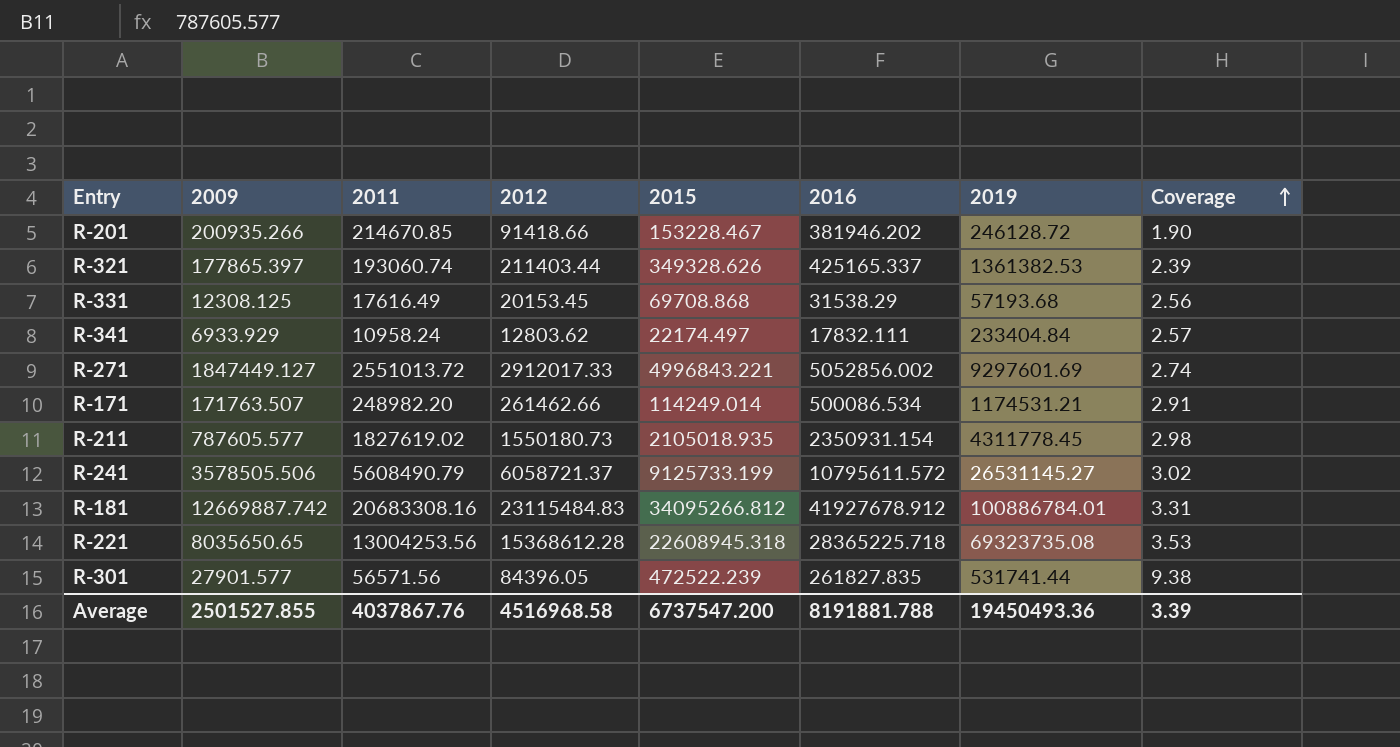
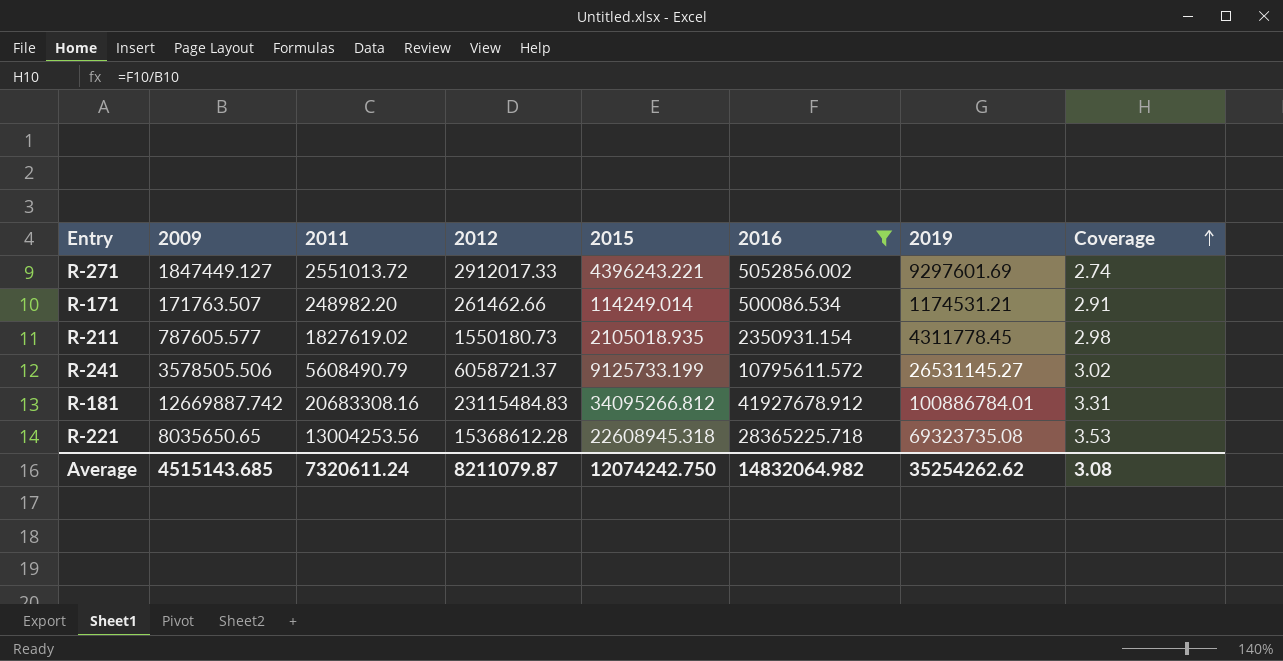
filter: none -> 2016 >= 500086.534
R-271 | 2015: 4996843.221 -> 4396243.221
Average | 2009: 2501527.855 -> 4515143.685
Average | 2011: 4037867.76 -> 7320611.24
Average | 2012: 4516968.58 -> 8211079.87
Average | 2015: 6737547.200 -> 12074242.750
Average | 2016: 8191881.788 -> 14832064.982
Average | 2019: 19450493.36 -> 35254262.62
Average | Coverage: 3.39 -> 3.08

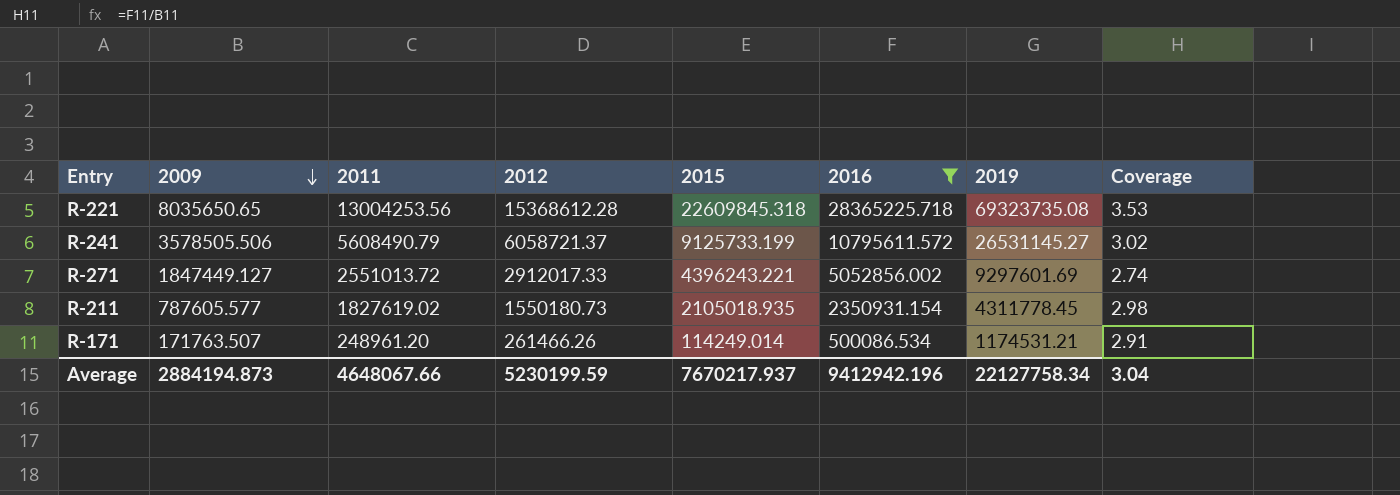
row order: Coverage ascending -> 2009 descending
row R-181: 12669887.742 | 20683308.16 | 23115484.83 | 34095266.812 | 41927678.912 | 100886784.01 | 3.31 -> none
R-221 | 2015: 22608945.318 -> 22609845.318
R-171 | 2011: 248982.20 -> 248961.20
R-171 | 2012: 261462.66 -> 261466.26
Average | 2009: 4515143.685 -> 2884194.873
Average | 2011: 7320611.24 -> 4648067.66
Average | 2012: 8211079.87 -> 5230199.59
Average | 2015: 12074242.750 -> 7670217.937
Average | 2016: 14832064.982 -> 9412942.196
Average | 2019: 35254262.62 -> 22127758.34
Average | Coverage: 3.08 -> 3.04

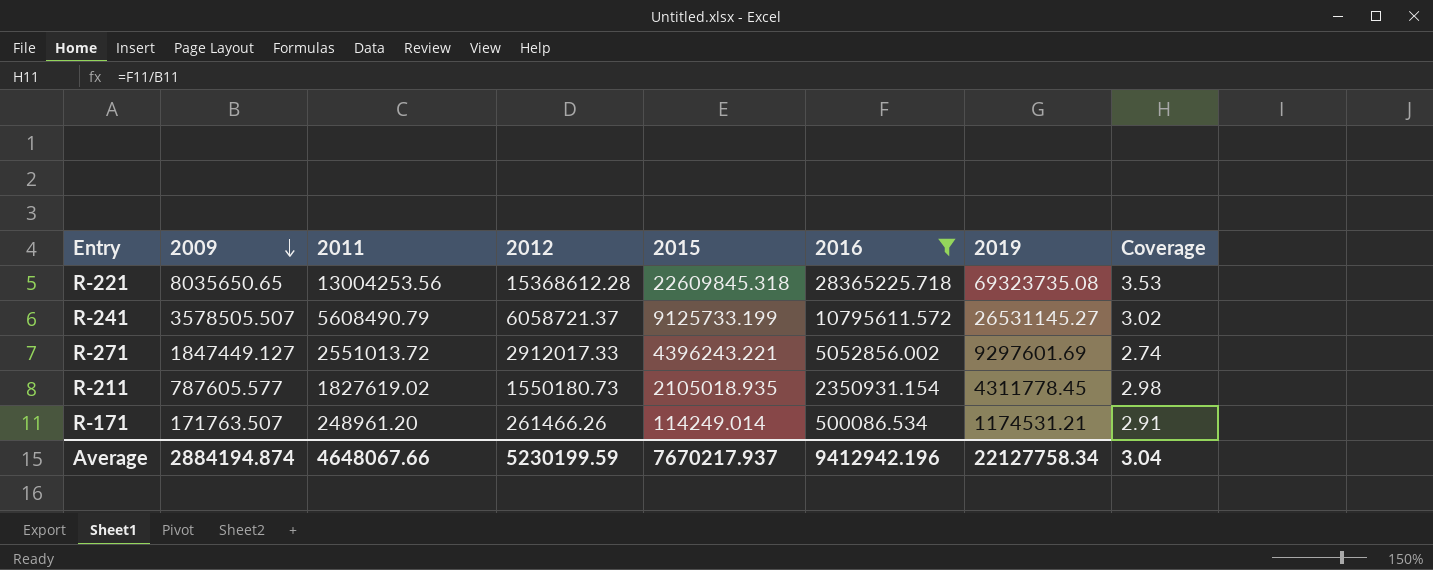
R-241 | 2009: 3578505.506 -> 3578505.507
Average | 2009: 2884194.873 -> 2884194.874

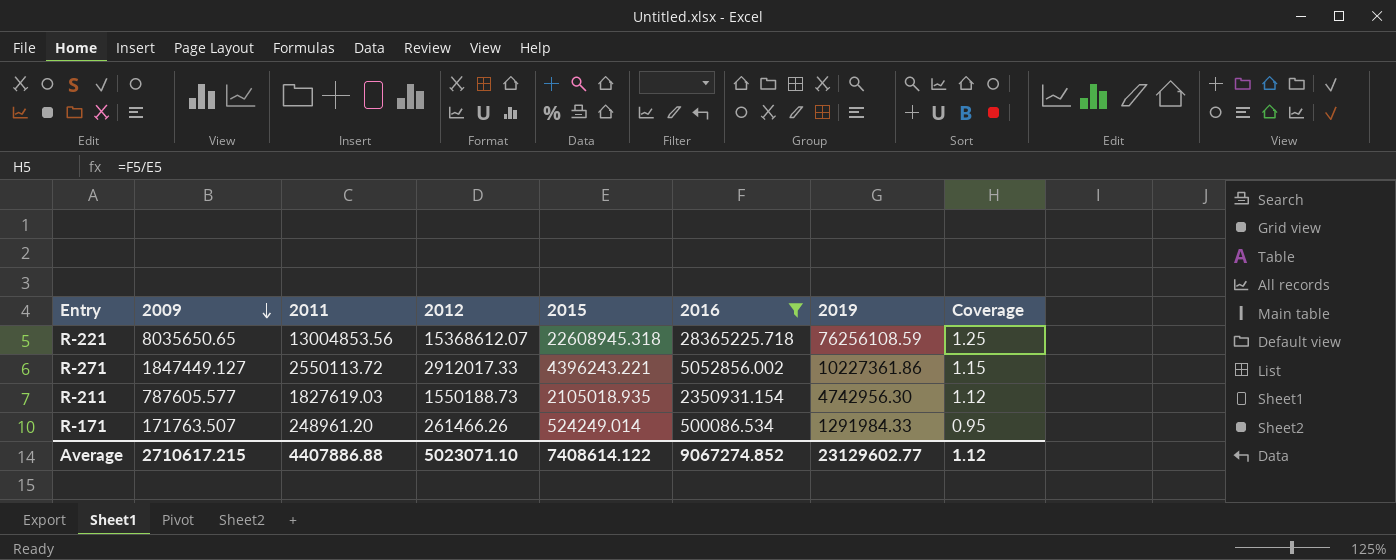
column Coverage | formula: [2016] / [2009] -> [2016] / [2015]
row R-241: 3578505.507 | 5608490.79 | 6058721.37 | 9125733.199 | 10795611.572 | 26531145.27 | 3.02 -> none
R-221 | 2011: 13004253.56 -> 13004853.56
R-221 | 2012: 15368612.28 -> 15368612.07
R-221 | 2015: 22609845.318 -> 22608945.318
R-221 | 2019: 69323735.08 -> 76256108.59
R-271 | 2011: 2551013.72 -> 2550113.72
R-271 | 2019: 9297601.69 -> 10227361.86
R-211 | 2011: 1827619.02 -> 1827619.03
R-211 | 2012: 1550180.73 -> 1550188.73
R-211 | 2019: 4311778.45 -> 4742956.30
R-171 | 2015: 114249.014 -> 524249.014
R-171 | 2019: 1174531.21 -> 1291984.33
Average | 2009: 2884194.874 -> 2710617.215
Average | 2011: 4648067.66 -> 4407886.88
Average | 2012: 5230199.59 -> 5023071.10
Average | 2015: 7670217.937 -> 7408614.122
Average | 2016: 9412942.196 -> 9067274.852
Average | 2019: 22127758.34 -> 23129602.77
Average | Coverage: 3.04 -> 1.12

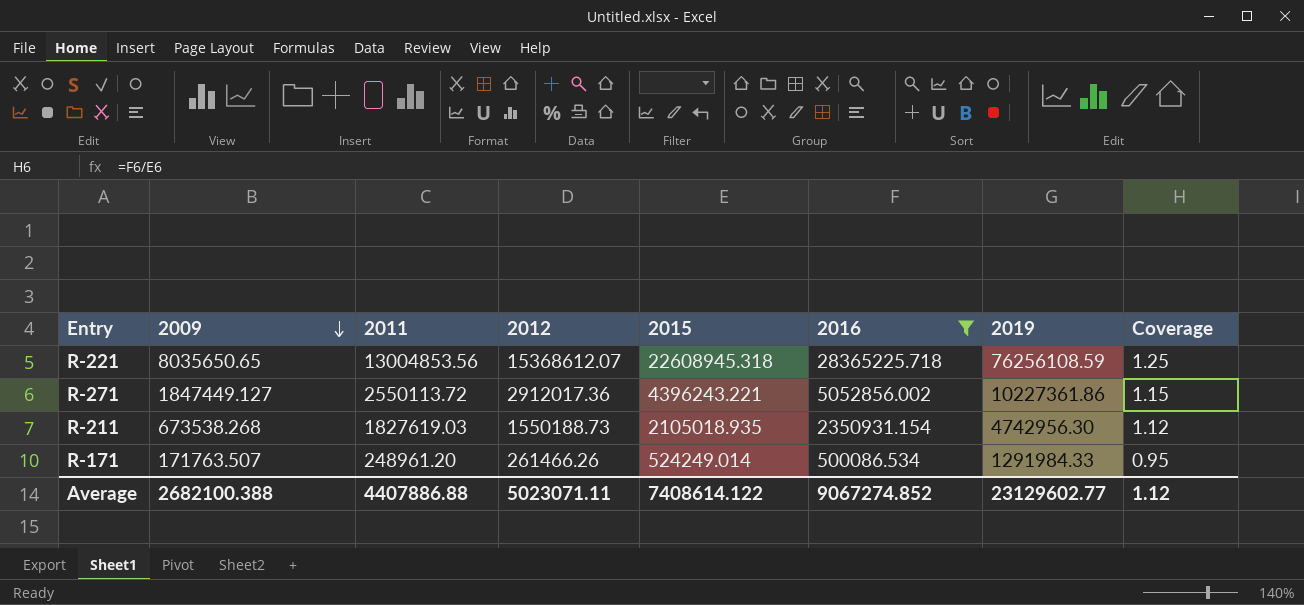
R-271 | 2012: 2912017.33 -> 2912017.36
R-211 | 2009: 787605.577 -> 673538.268
Average | 2009: 2710617.215 -> 2682100.388
Average | 2012: 5023071.10 -> 5023071.11

